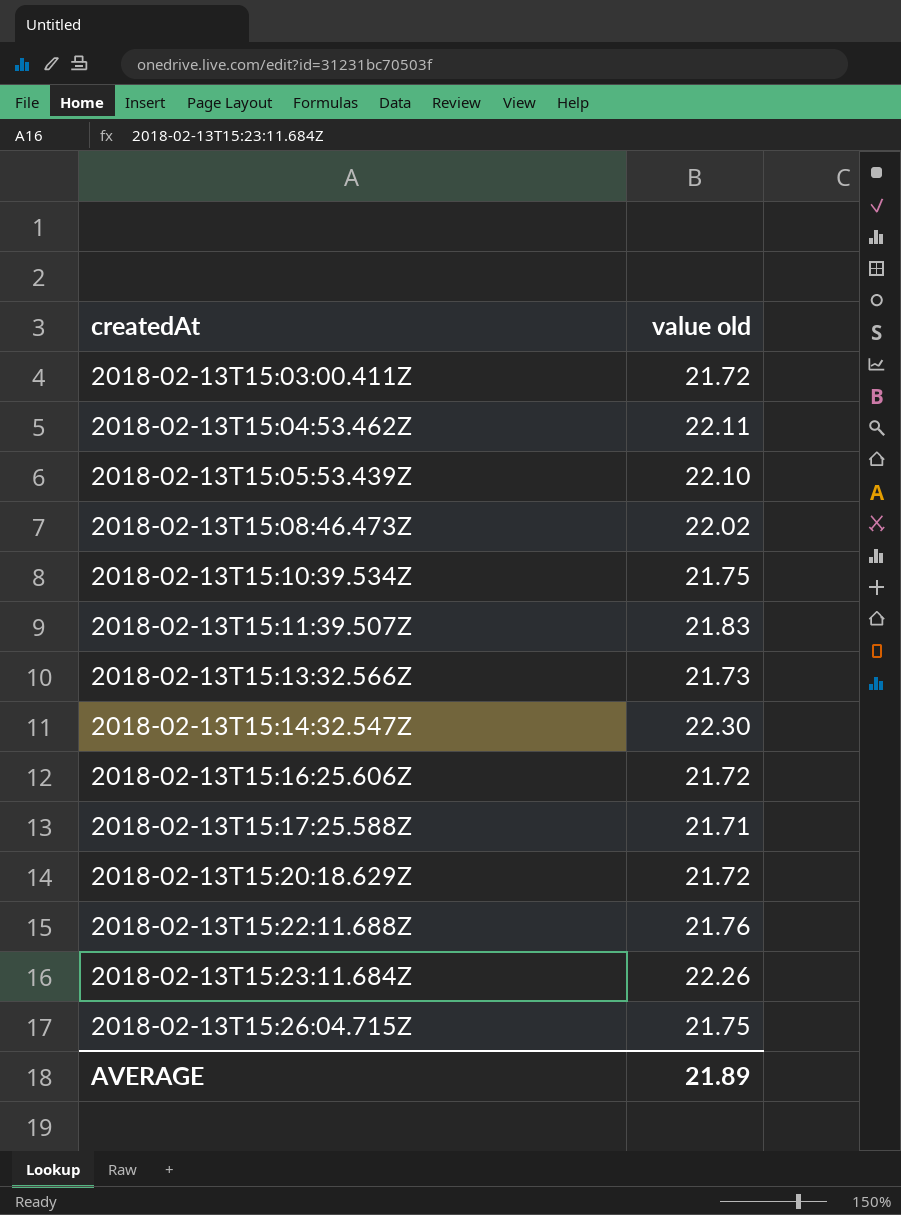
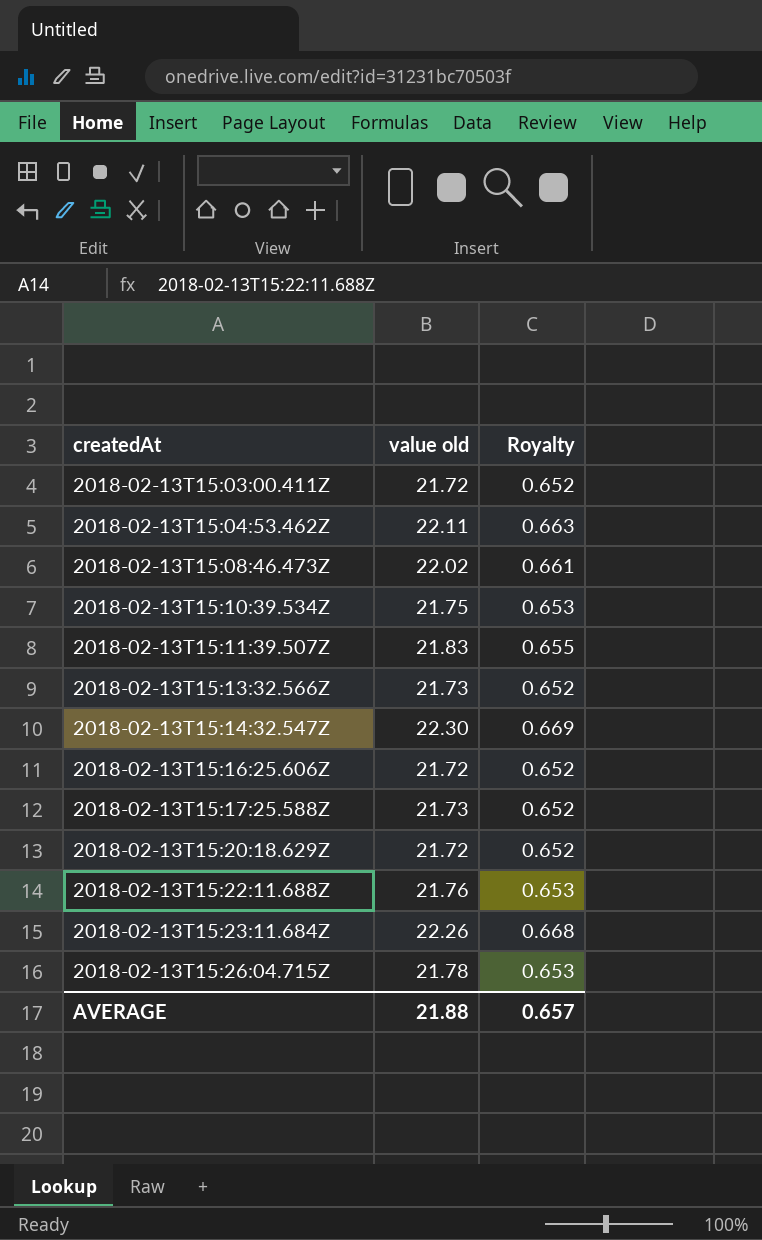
column Royalty | formula: none -> [value old] * 0.03
row 2018-02-13T15:05:53.439Z: 22.10 -> none
2018-02-13T15:17:25.588Z | value old: 21.71 -> 21.73
2018-02-13T15:26:04.715Z | value old: 21.75 -> 21.78
AVERAGE | value old: 21.89 -> 21.88

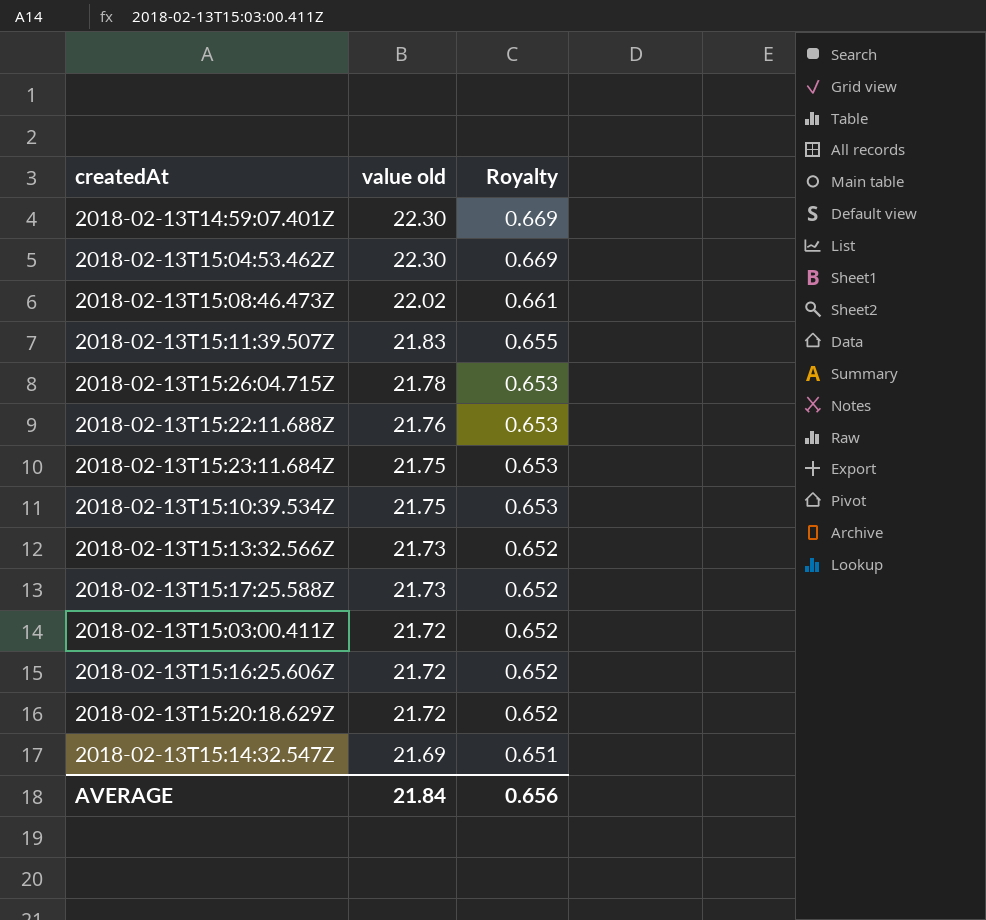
row order: createdAt ascending -> value old descending
row 2018-02-13T14:59:07.401Z: none -> 22.30 | 0.669
2018-02-13T15:04:53.462Z | value old: 22.11 -> 22.30
2018-02-13T15:04:53.462Z | Royalty: 0.663 -> 0.669
2018-02-13T15:23:11.684Z | value old: 22.26 -> 21.75
2018-02-13T15:23:11.684Z | Royalty: 0.668 -> 0.653
2018-02-13T15:14:32.547Z | value old: 22.30 -> 21.69
2018-02-13T15:14:32.547Z | Royalty: 0.669 -> 0.651
AVERAGE | value old: 21.88 -> 21.84
AVERAGE | Royalty: 0.657 -> 0.656

